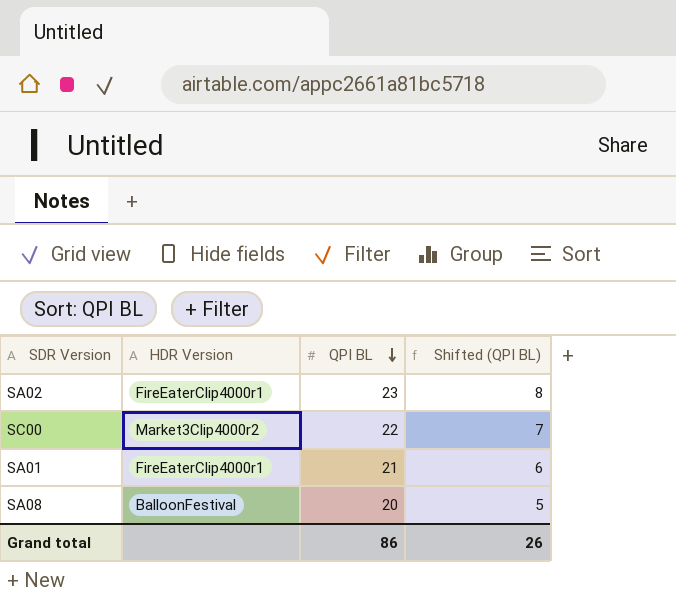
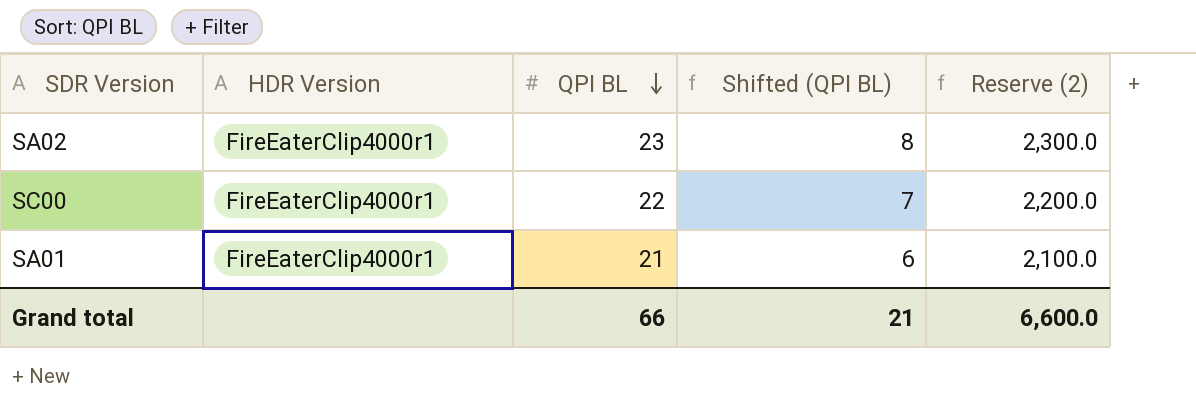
column Reserve (2) | formula: none -> [QPI BL] * 100
row SA08: BalloonFestival | 20 | 5 -> none
SC00 | HDR Version: Market3Clip4000r2 -> FireEaterClip4000r1
Grand total | QPI BL: 86 -> 66
Grand total | Shifted (QPI BL): 26 -> 21

